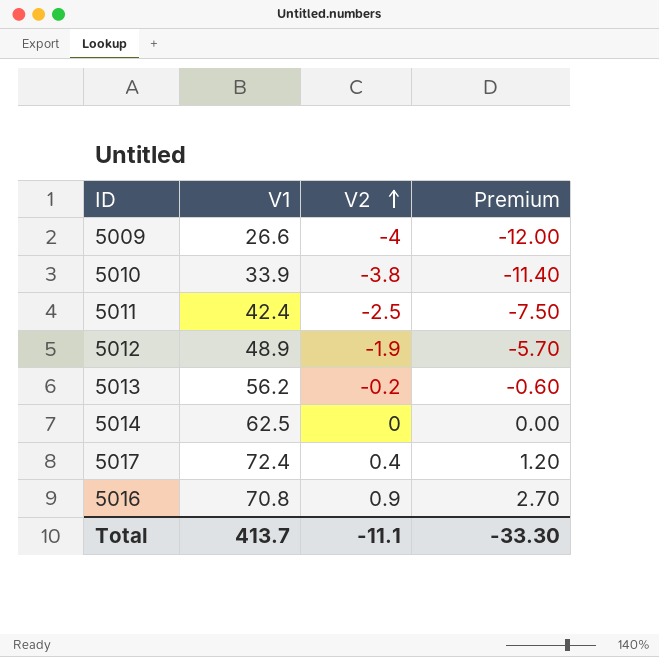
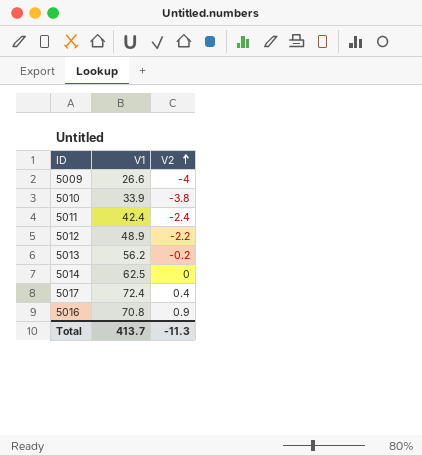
column Premium | formula: [V2] * 3 -> none
5011 | V2: -2.5 -> -2.4
5012 | V2: -1.9 -> -2.2
Total | V2: -11.1 -> -11.3

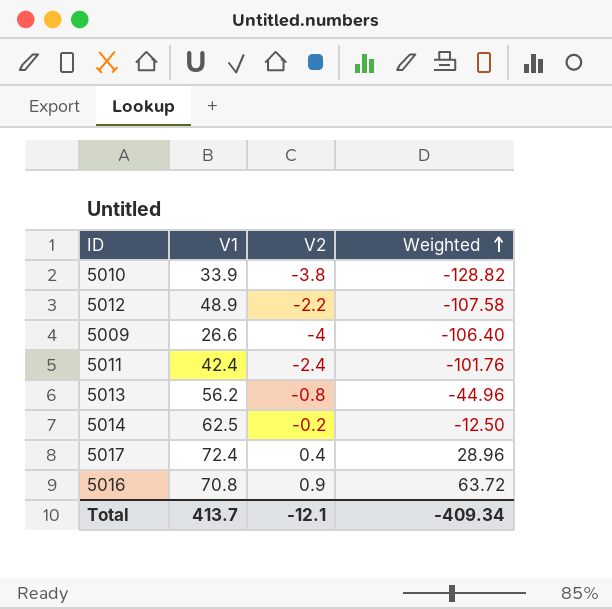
row order: V2 ascending -> Weighted ascending
column Weighted | formula: none -> [V1] * [V2]
5013 | V2: -0.2 -> -0.8
5014 | V2: 0 -> -0.2
Total | V2: -11.3 -> -12.1

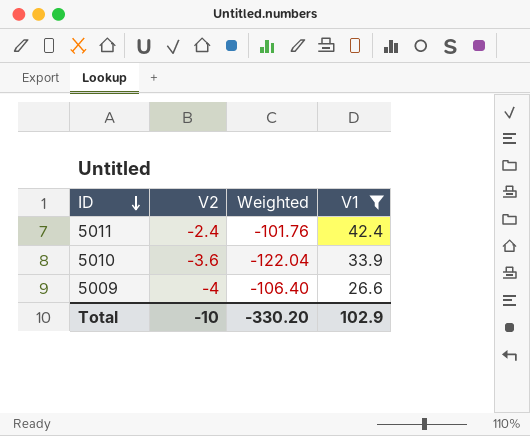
filter: none -> V1 <= 42.4
row order: Weighted ascending -> ID descending
column V1 | position: 2 -> 4
5010 | V2: -3.8 -> -3.6
5010 | Weighted: -128.82 -> -122.04
Total | V2: -12.1 -> -10
Total | Weighted: -409.34 -> -330.20
Total | V1: 413.7 -> 102.9

